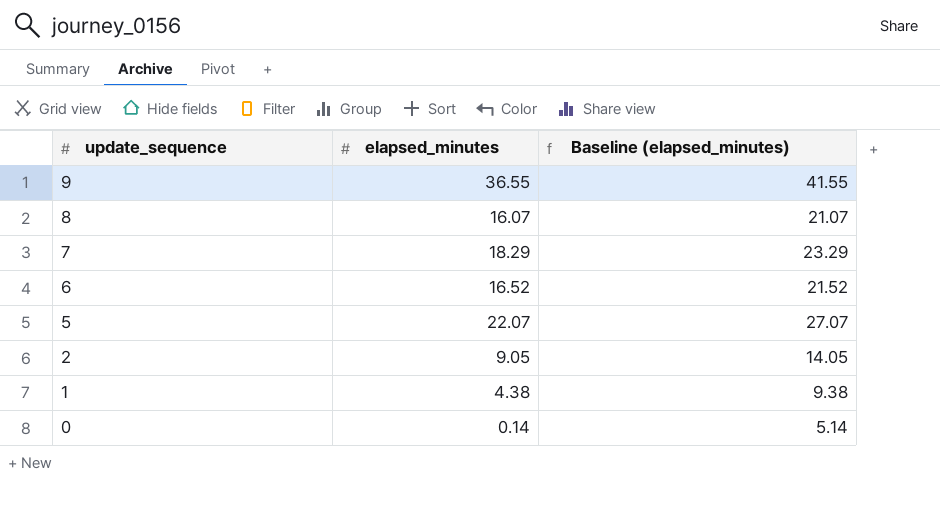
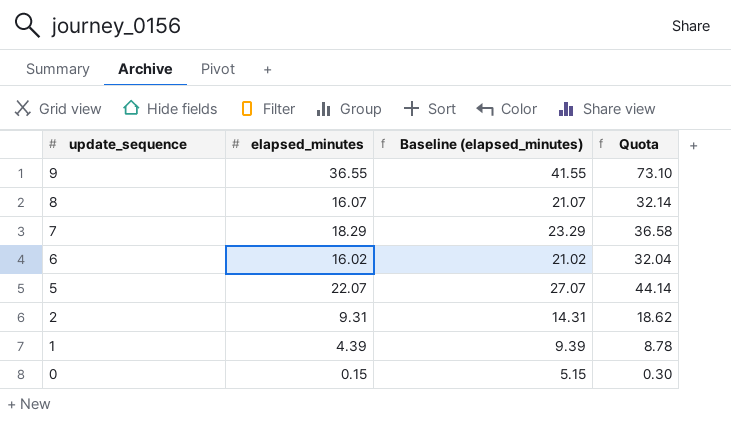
column Quota | formula: none -> [elapsed_minutes] * 2
6 | elapsed_minutes: 16.52 -> 16.02
6 | Baseline (elapsed_minutes): 21.52 -> 21.02
2 | elapsed_minutes: 9.05 -> 9.31
2 | Baseline (elapsed_minutes): 14.05 -> 14.31
1 | elapsed_minutes: 4.38 -> 4.39
1 | Baseline (elapsed_minutes): 9.38 -> 9.39
0 | elapsed_minutes: 0.14 -> 0.15
0 | Baseline (elapsed_minutes): 5.14 -> 5.15

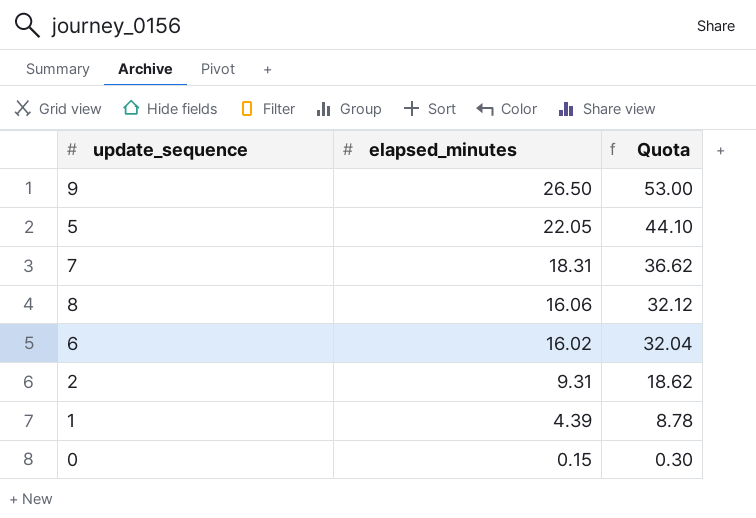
row order: update_sequence descending -> elapsed_minutes descending
column Baseline (elapsed_minutes) | formula: [elapsed_minutes] + 5 -> none
9 | elapsed_minutes: 36.55 -> 26.50
9 | Quota: 73.10 -> 53.00
5 | elapsed_minutes: 22.07 -> 22.05
5 | Quota: 44.14 -> 44.10
7 | elapsed_minutes: 18.29 -> 18.31
7 | Quota: 36.58 -> 36.62
8 | elapsed_minutes: 16.07 -> 16.06
8 | Quota: 32.14 -> 32.12

